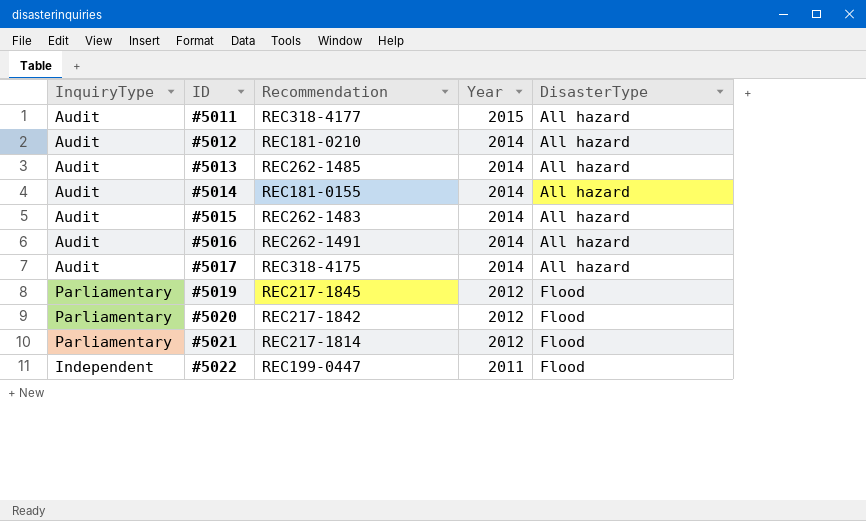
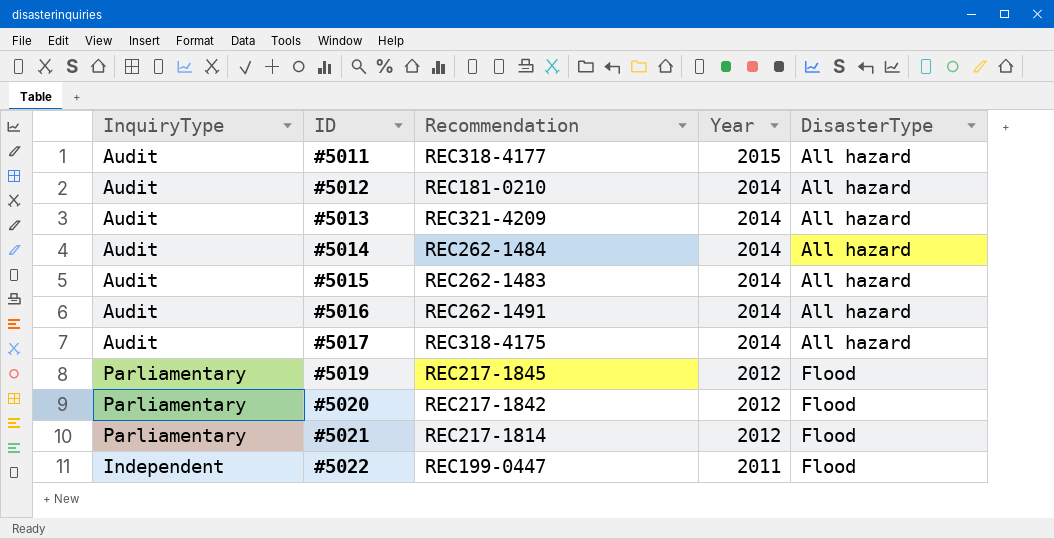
#5013 | Recommendation: REC262-1485 -> REC321-4209
#5014 | Recommendation: REC181-0155 -> REC262-1484

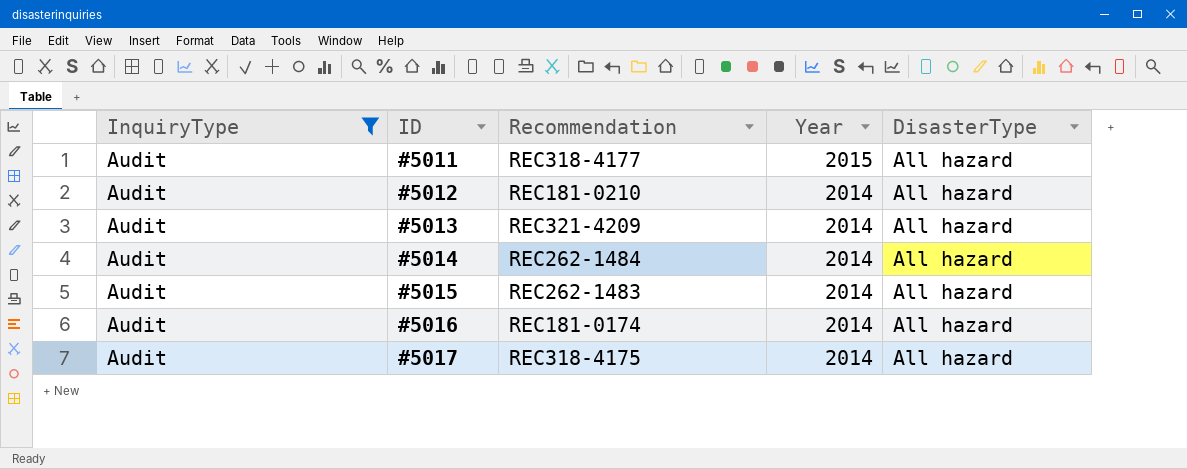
filter: none -> InquiryType = Audit
#5016 | Recommendation: REC262-1491 -> REC181-0174

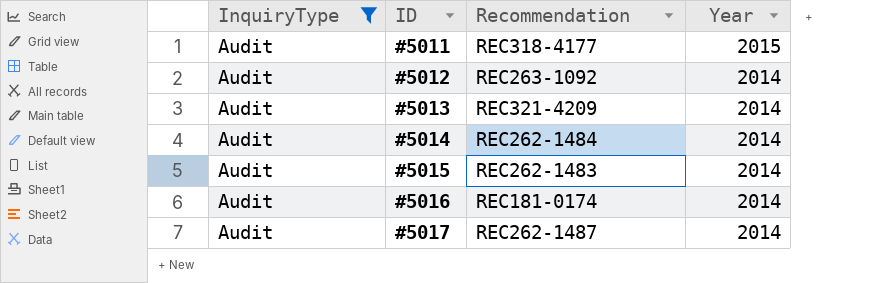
column DisasterType | position: 5 -> none
#5012 | Recommendation: REC181-0210 -> REC263-1092
#5017 | Recommendation: REC318-4175 -> REC262-1487

